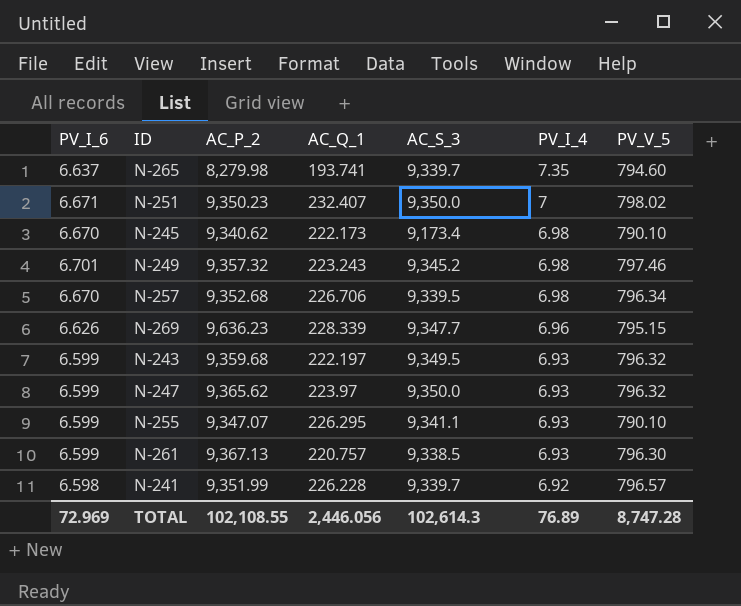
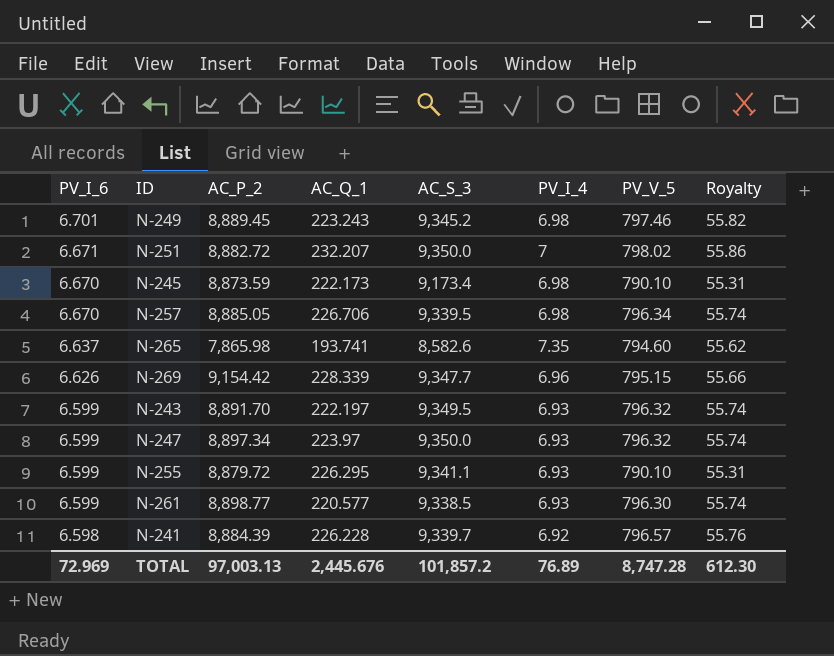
row order: PV_I_4 descending -> PV_I_6 descending
column Royalty | formula: none -> [PV_V_5] * 0.07
N-249 | AC_P_2: 9,357.32 -> 8,889.45
N-251 | AC_P_2: 9,350.23 -> 8,882.72
N-251 | AC_Q_1: 232.407 -> 232.207
N-245 | AC_P_2: 9,340.62 -> 8,873.59
N-257 | AC_P_2: 9,352.68 -> 8,885.05
N-265 | AC_P_2: 8,279.98 -> 7,865.98
N-265 | AC_S_3: 9,339.7 -> 8,582.6
N-269 | AC_P_2: 9,636.23 -> 9,154.42
N-243 | AC_P_2: 9,359.68 -> 8,891.70
N-247 | AC_P_2: 9,365.62 -> 8,897.34
N-255 | AC_P_2: 9,347.07 -> 8,879.72
N-261 | AC_P_2: 9,367.13 -> 8,898.77
N-261 | AC_Q_1: 220.757 -> 220.577
N-241 | AC_P_2: 9,351.99 -> 8,884.39
TOTAL | AC_P_2: 102,108.55 -> 97,003.13
TOTAL | AC_Q_1: 2,446.056 -> 2,445.676
TOTAL | AC_S_3: 102,614.3 -> 101,857.2

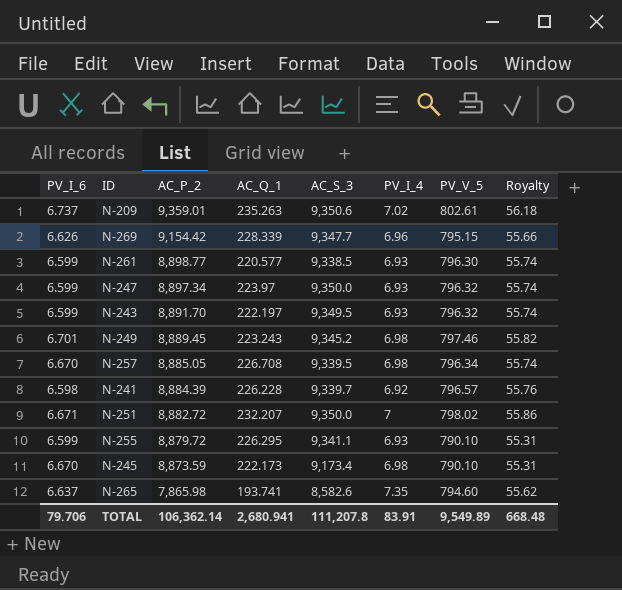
row order: PV_I_6 descending -> AC_P_2 descending
row N-209: none -> 6.737 | 9,359.01 | 235.263 | 9,350.6 | 7.02 | 802.61 | 56.18
N-257 | AC_Q_1: 226.706 -> 226.708
TOTAL | PV_I_6: 72.969 -> 79.706
TOTAL | AC_P_2: 97,003.13 -> 106,362.14
TOTAL | AC_Q_1: 2,445.676 -> 2,680.941
TOTAL | AC_S_3: 101,857.2 -> 111,207.8
TOTAL | PV_I_4: 76.89 -> 83.91
TOTAL | PV_V_5: 8,747.28 -> 9,549.89
TOTAL | Royalty: 612.30 -> 668.48

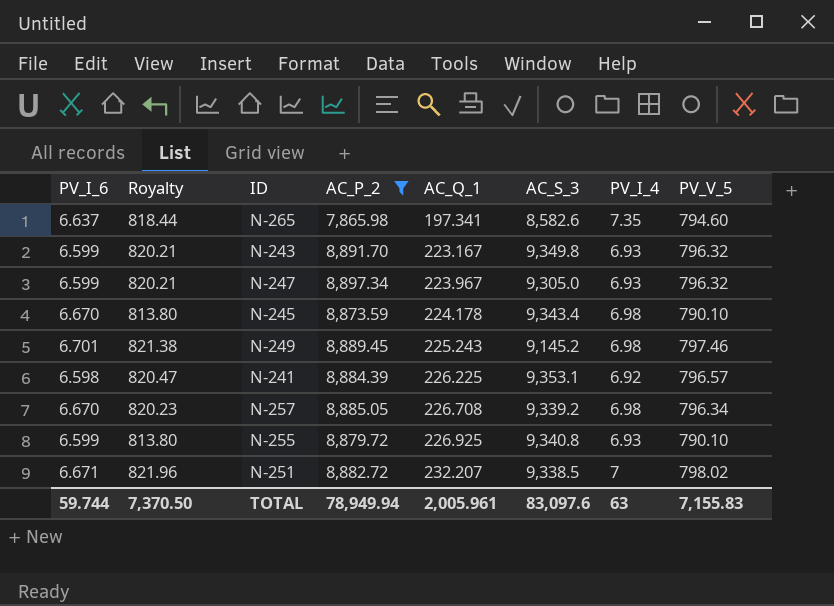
filter: none -> AC_P_2 <= 8,897.34
row order: AC_P_2 descending -> AC_Q_1 ascending
column Royalty | formula: [PV_V_5] * 0.07 -> [PV_V_5] * 1.03
column Royalty | position: 8 -> 2
N-265 | AC_Q_1: 193.741 -> 197.341
N-243 | AC_Q_1: 222.197 -> 223.167
N-243 | AC_S_3: 9,349.5 -> 9,349.8
N-247 | AC_Q_1: 223.97 -> 223.967
N-247 | AC_S_3: 9,350.0 -> 9,305.0
N-245 | AC_Q_1: 222.173 -> 224.178
N-245 | AC_S_3: 9,173.4 -> 9,343.4
N-249 | AC_Q_1: 223.243 -> 225.243
N-249 | AC_S_3: 9,345.2 -> 9,145.2
N-241 | AC_Q_1: 226.228 -> 226.225
N-241 | AC_S_3: 9,339.7 -> 9,353.1
N-257 | AC_S_3: 9,339.5 -> 9,339.2
N-255 | AC_Q_1: 226.295 -> 226.925
N-255 | AC_S_3: 9,341.1 -> 9,340.8
N-251 | AC_S_3: 9,350.0 -> 9,338.5
TOTAL | PV_I_6: 79.706 -> 59.744
TOTAL | Royalty: 668.48 -> 7,370.50
TOTAL | AC_P_2: 106,362.14 -> 78,949.94
TOTAL | AC_Q_1: 2,680.941 -> 2,005.961
TOTAL | AC_S_3: 111,207.8 -> 83,097.6
TOTAL | PV_I_4: 83.91 -> 63
TOTAL | PV_V_5: 9,549.89 -> 7,155.83

